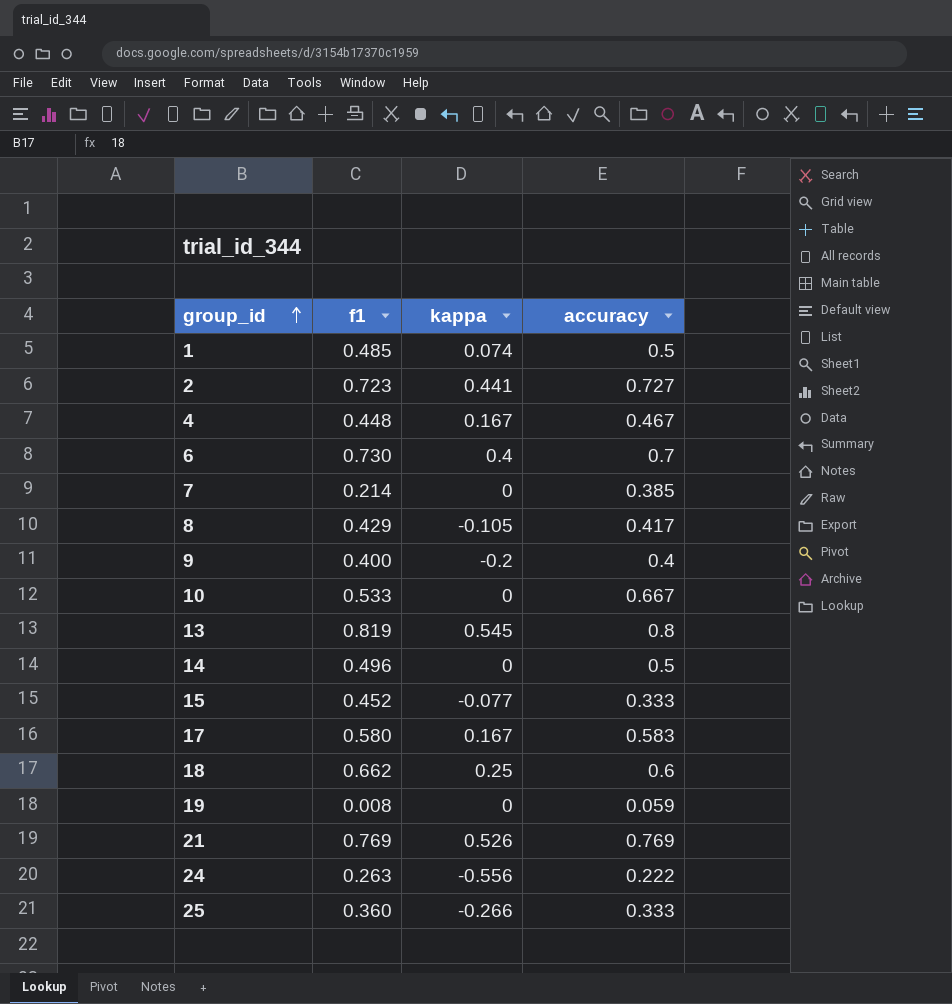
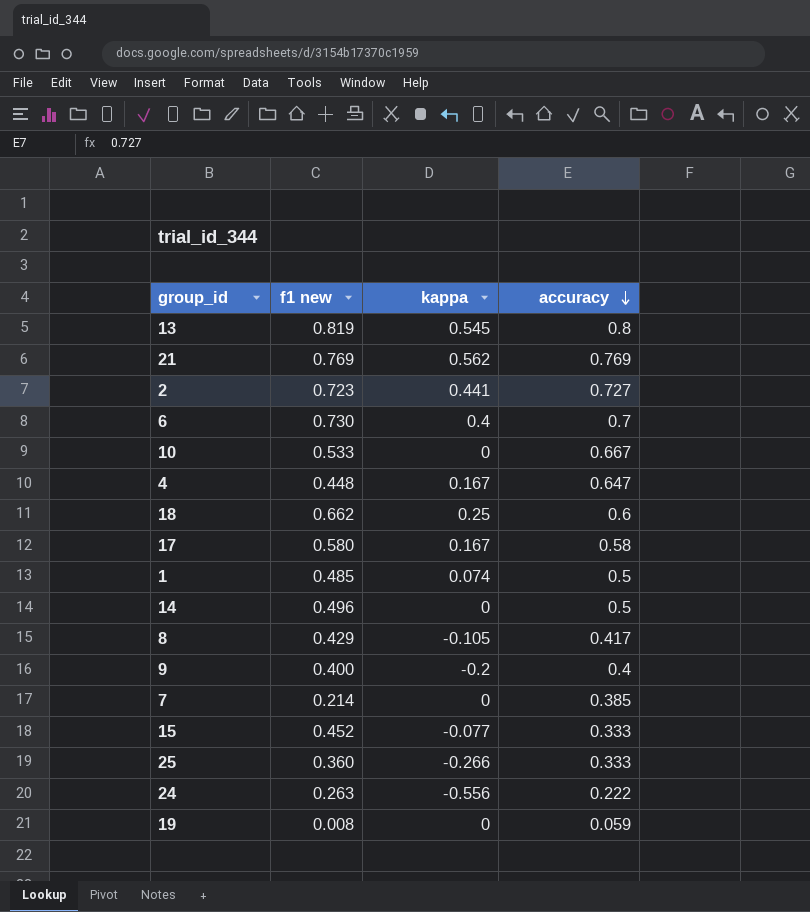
row order: group_id ascending -> accuracy descending
column name: f1 -> f1 new
21 | kappa: 0.526 -> 0.562
4 | accuracy: 0.467 -> 0.647
17 | accuracy: 0.583 -> 0.58

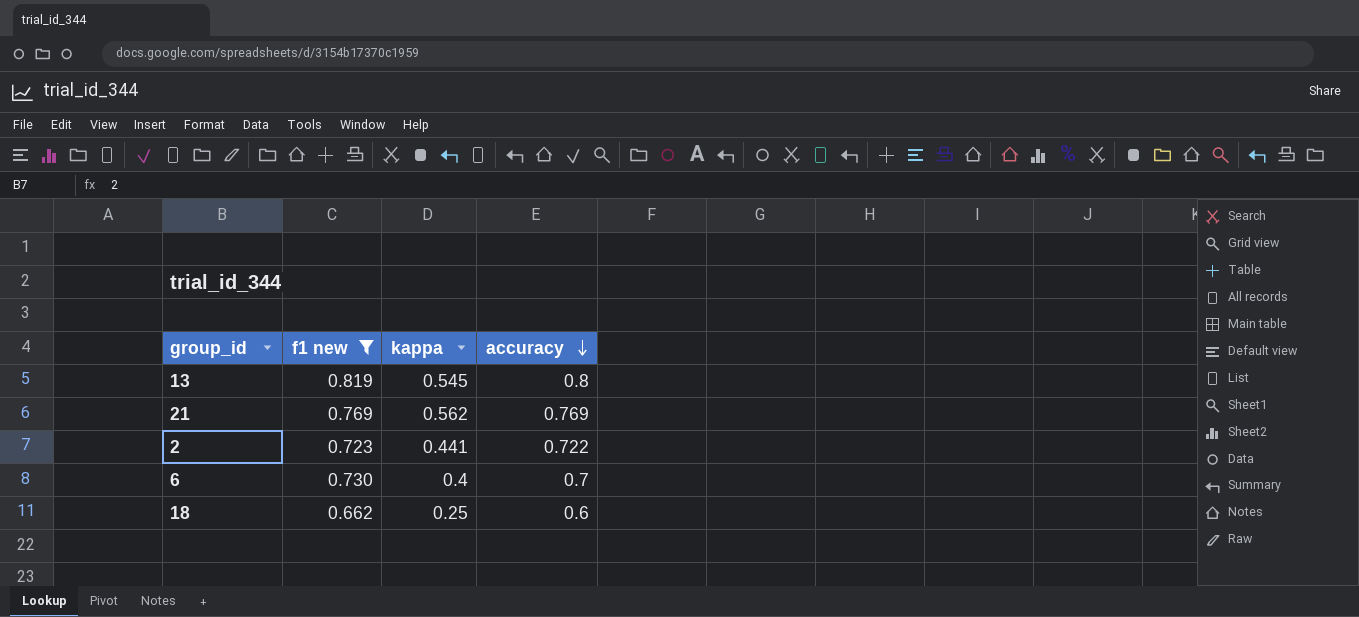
filter: none -> f1 new >= 0.662
2 | accuracy: 0.727 -> 0.722

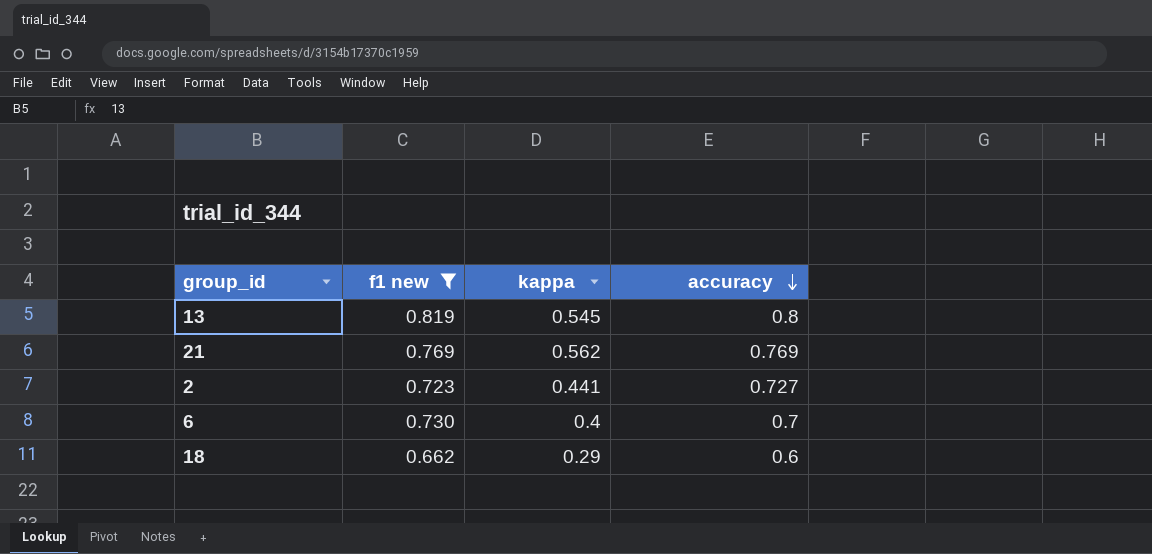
2 | accuracy: 0.722 -> 0.727
18 | kappa: 0.25 -> 0.29

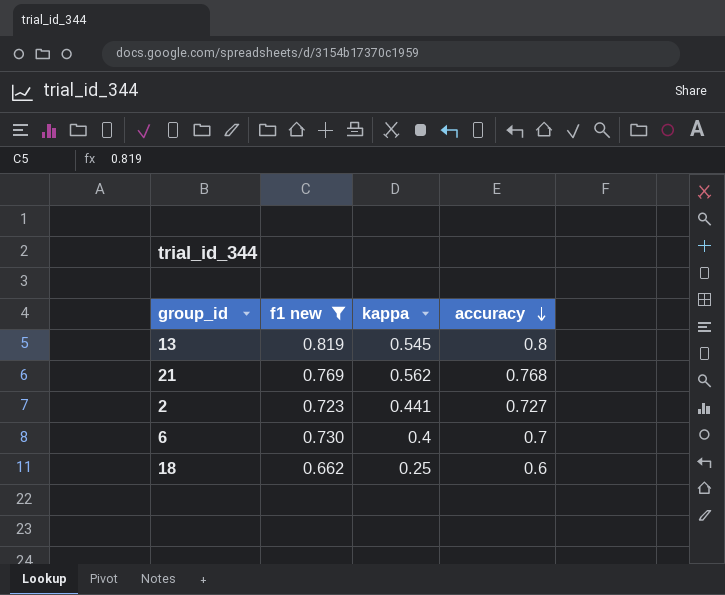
21 | accuracy: 0.769 -> 0.768
18 | kappa: 0.29 -> 0.25

